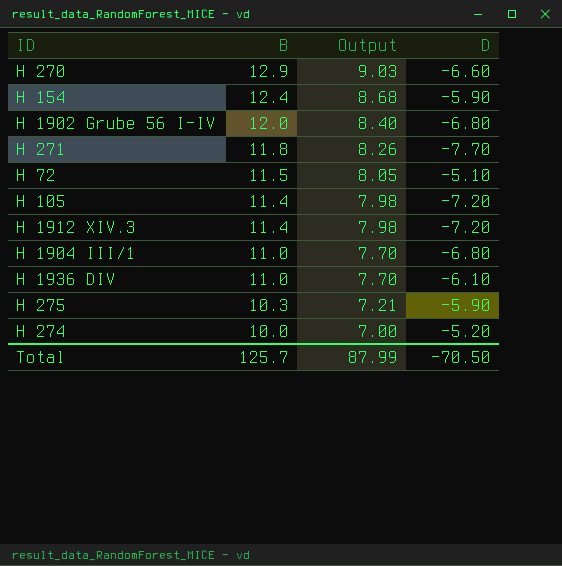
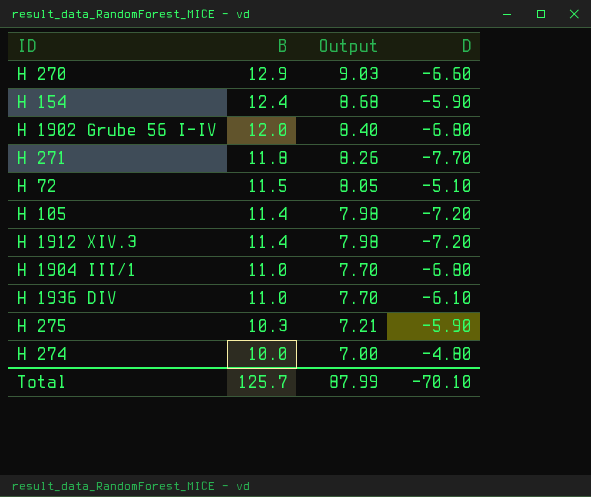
H 274 | D: -5.20 -> -4.80
Total | D: -70.50 -> -70.10

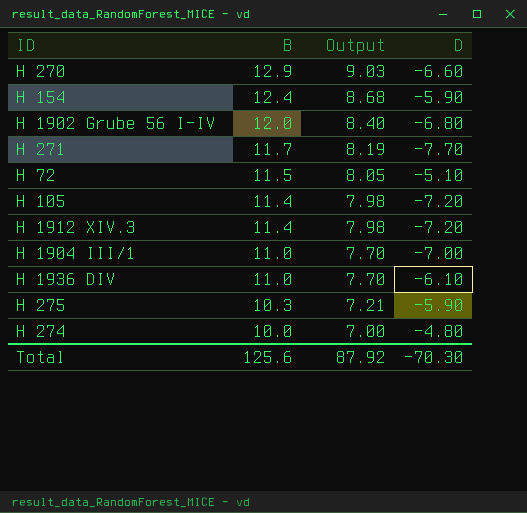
H 271 | B: 11.8 -> 11.7
H 271 | Output: 8.26 -> 8.19
H 1904 III/1 | D: -6.80 -> -7.00
Total | B: 125.7 -> 125.6
Total | Output: 87.99 -> 87.92
Total | D: -70.10 -> -70.30

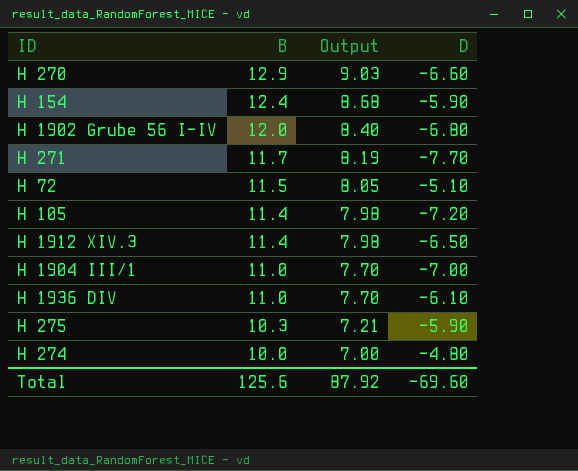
H 1912 XIV.3 | D: -7.20 -> -6.50
Total | D: -70.30 -> -69.60

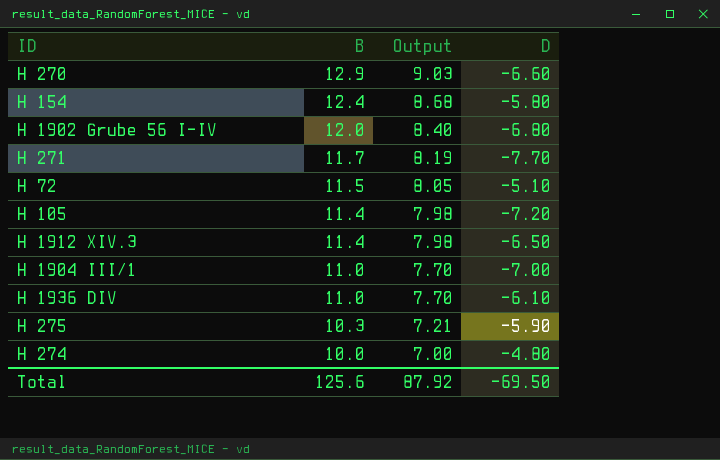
H 154 | D: -5.90 -> -5.80
Total | D: -69.60 -> -69.50

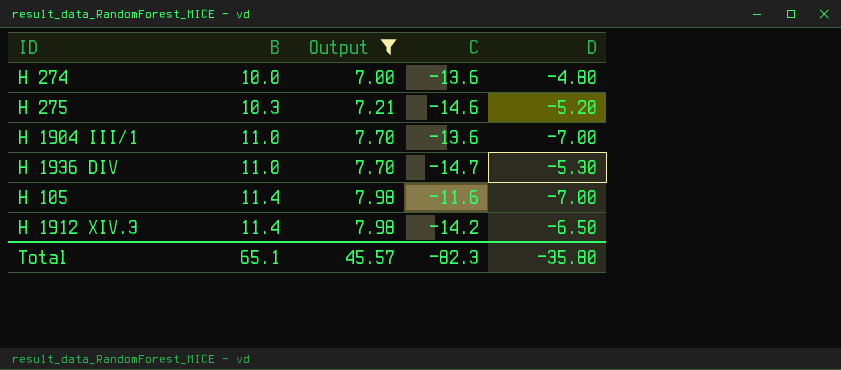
filter: none -> Output <= 7.98
row order: B descending -> B ascending
column C | position: none -> 4
H 275 | D: -5.90 -> -5.20
H 1936 DIV | D: -6.10 -> -5.30
H 105 | D: -7.20 -> -7.00
Total | B: 125.6 -> 65.1
Total | Output: 87.92 -> 45.57
Total | D: -69.50 -> -35.80

